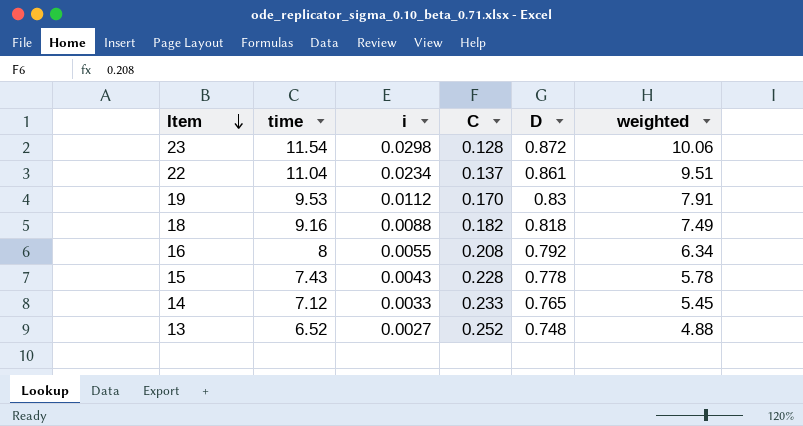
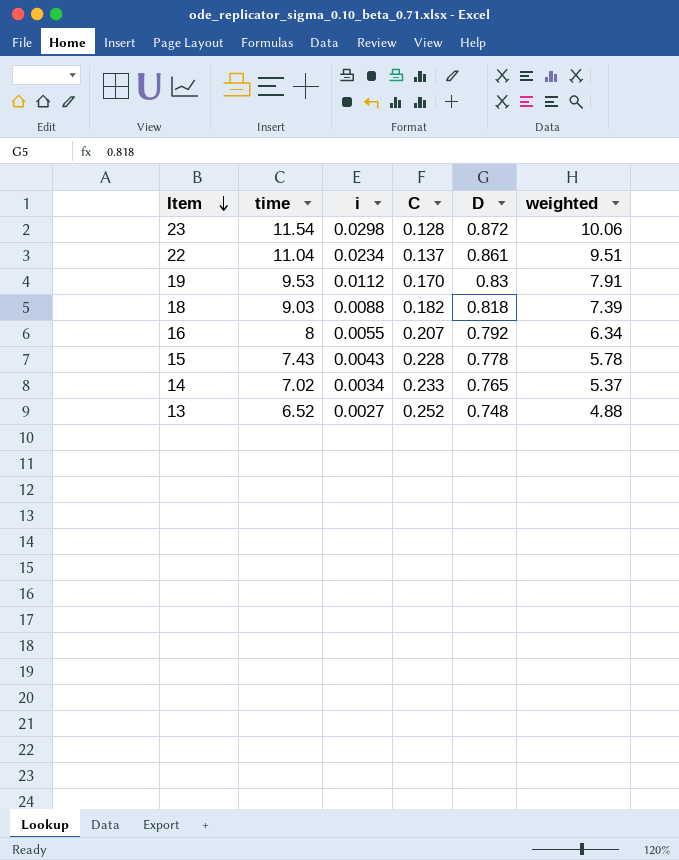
18 | time: 9.16 -> 9.03
18 | weighted: 7.49 -> 7.39
16 | C: 0.208 -> 0.207
14 | time: 7.12 -> 7.02
14 | i: 0.0033 -> 0.0034
14 | weighted: 5.45 -> 5.37

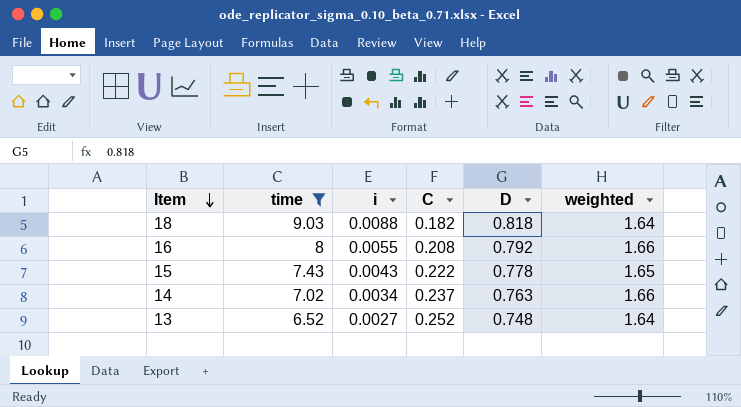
filter: none -> time <= 9.03
column weighted | formula: [time] * [D] -> [time] * [C]
16 | C: 0.207 -> 0.208
15 | C: 0.228 -> 0.222
14 | C: 0.233 -> 0.237
14 | D: 0.765 -> 0.763

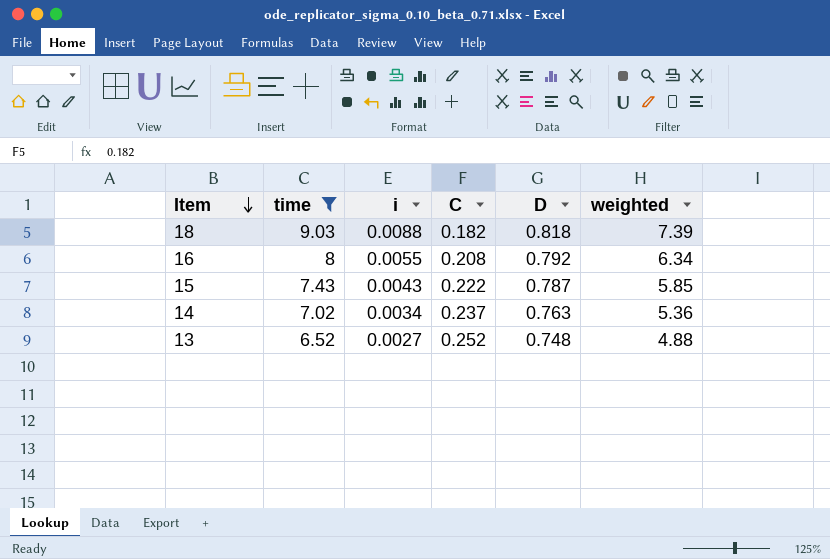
column weighted | formula: [time] * [C] -> [time] * [D]
15 | D: 0.778 -> 0.787

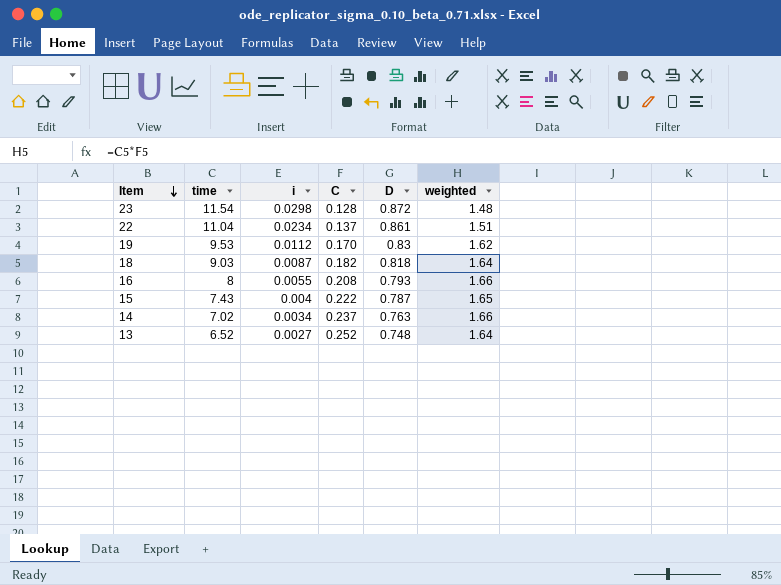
filter: time <= 9.03 -> none
column weighted | formula: [time] * [D] -> [time] * [C]
18 | i: 0.0088 -> 0.0087
16 | D: 0.792 -> 0.793
15 | i: 0.0043 -> 0.004

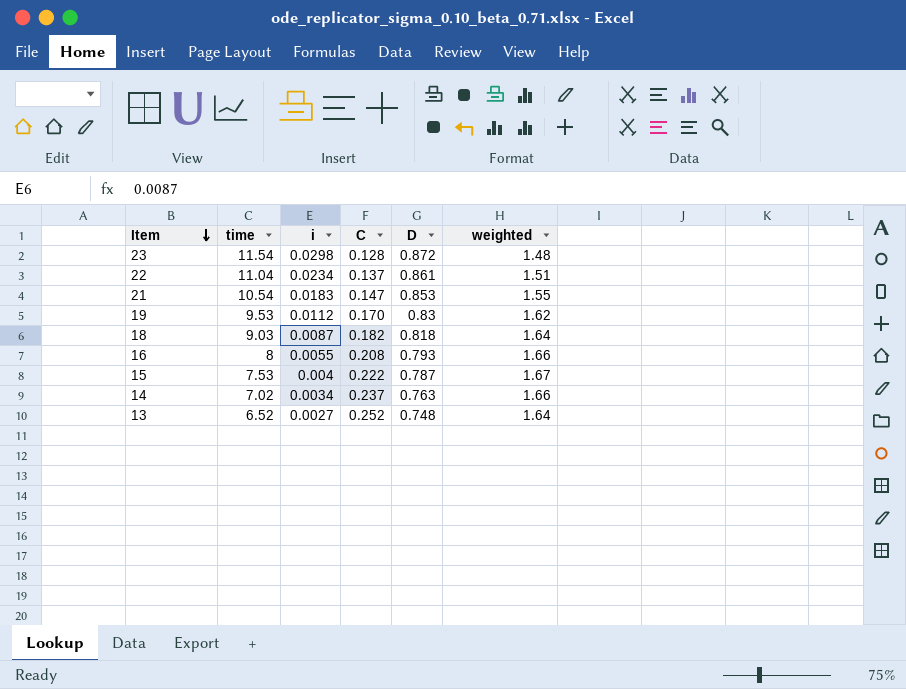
row 21: none -> 10.54 | 0.0183 | 0.147 | 0.853 | 1.55
15 | time: 7.43 -> 7.53
15 | weighted: 1.65 -> 1.67

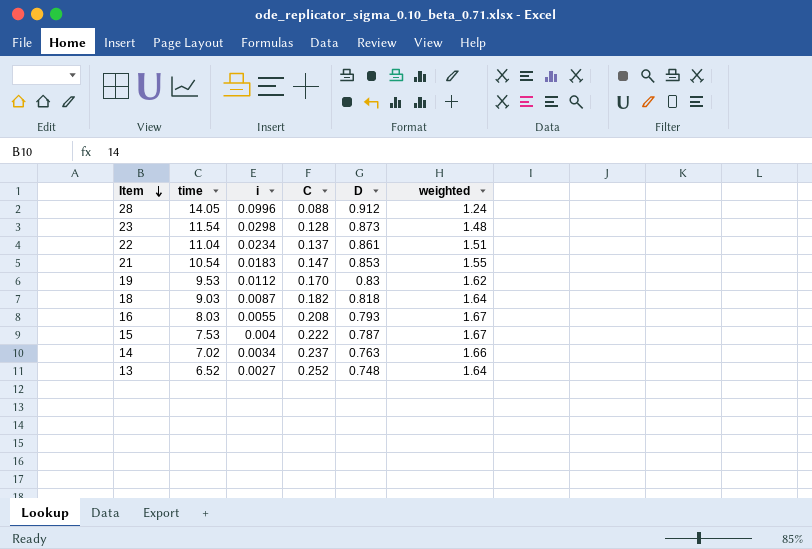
row 28: none -> 14.05 | 0.0996 | 0.088 | 0.912 | 1.24
23 | D: 0.872 -> 0.873
16 | time: 8 -> 8.03
16 | weighted: 1.66 -> 1.67

